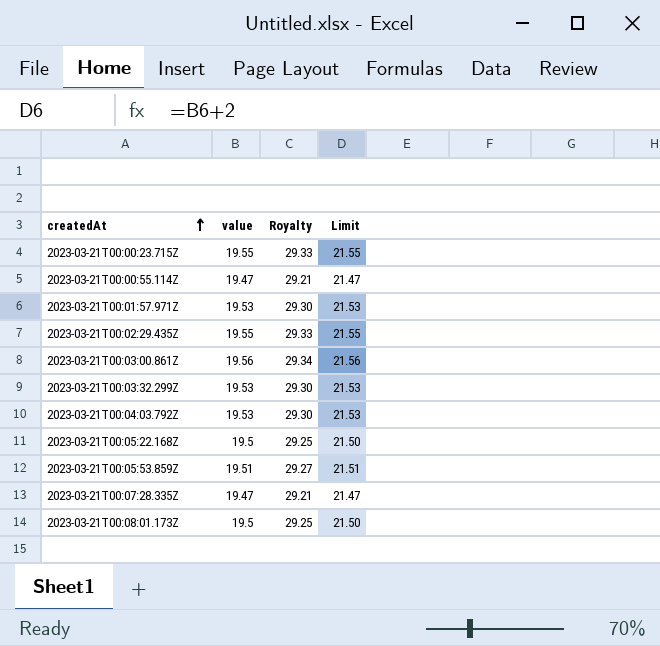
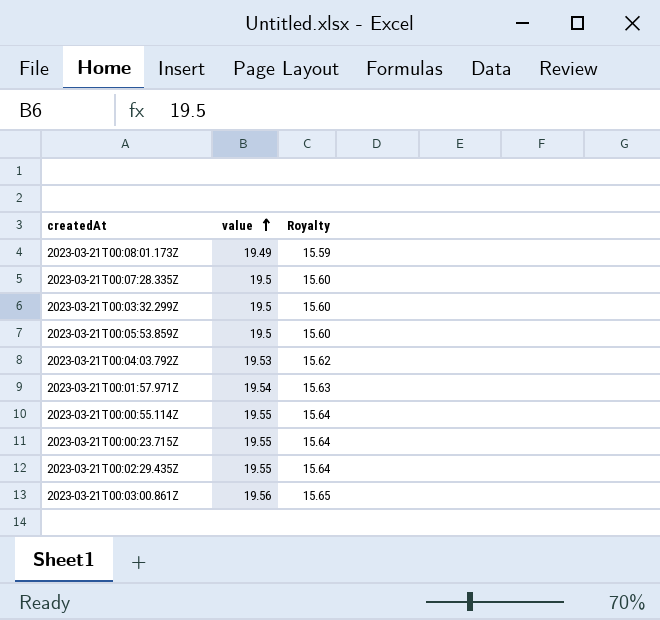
row order: createdAt ascending -> value ascending
column Limit | formula: [value] + 2 -> none
column Royalty | formula: [value] * 1.5 -> [value] * 0.8
row 2023-03-21T00:05:22.168Z: 19.5 | 29.25 | 21.50 -> none
2023-03-21T00:08:01.173Z | value: 19.5 -> 19.49
2023-03-21T00:07:28.335Z | value: 19.47 -> 19.5
2023-03-21T00:03:32.299Z | value: 19.53 -> 19.5
2023-03-21T00:05:53.859Z | value: 19.51 -> 19.5
2023-03-21T00:01:57.971Z | value: 19.53 -> 19.54
2023-03-21T00:00:55.114Z | value: 19.47 -> 19.55

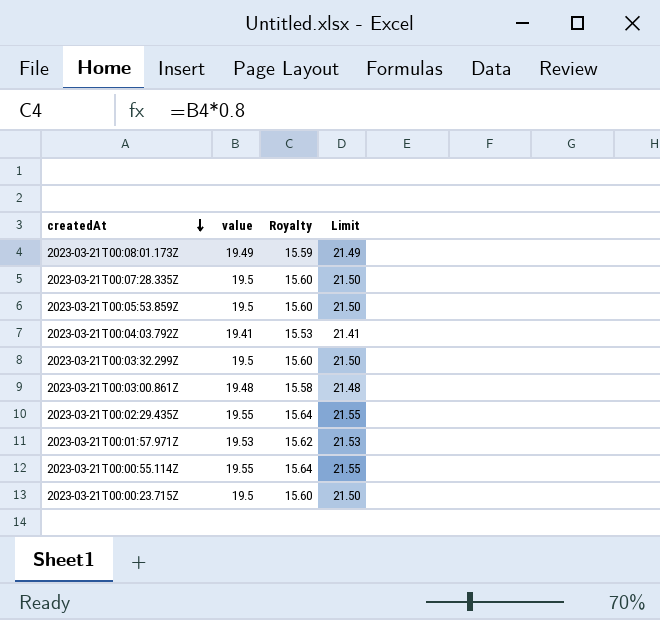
row order: value ascending -> createdAt descending
column Limit | formula: none -> [value] + 2
2023-03-21T00:04:03.792Z | value: 19.53 -> 19.41
2023-03-21T00:04:03.792Z | Royalty: 15.62 -> 15.53
2023-03-21T00:03:00.861Z | value: 19.56 -> 19.48
2023-03-21T00:03:00.861Z | Royalty: 15.65 -> 15.58
2023-03-21T00:01:57.971Z | value: 19.54 -> 19.53
2023-03-21T00:01:57.971Z | Royalty: 15.63 -> 15.62
2023-03-21T00:00:23.715Z | value: 19.55 -> 19.5
2023-03-21T00:00:23.715Z | Royalty: 15.64 -> 15.60

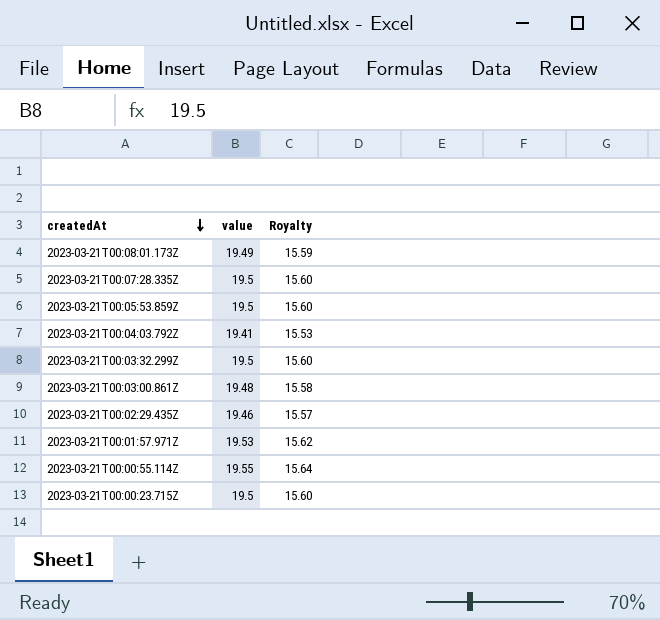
column Limit | formula: [value] + 2 -> none
2023-03-21T00:02:29.435Z | value: 19.55 -> 19.46
2023-03-21T00:02:29.435Z | Royalty: 15.64 -> 15.57

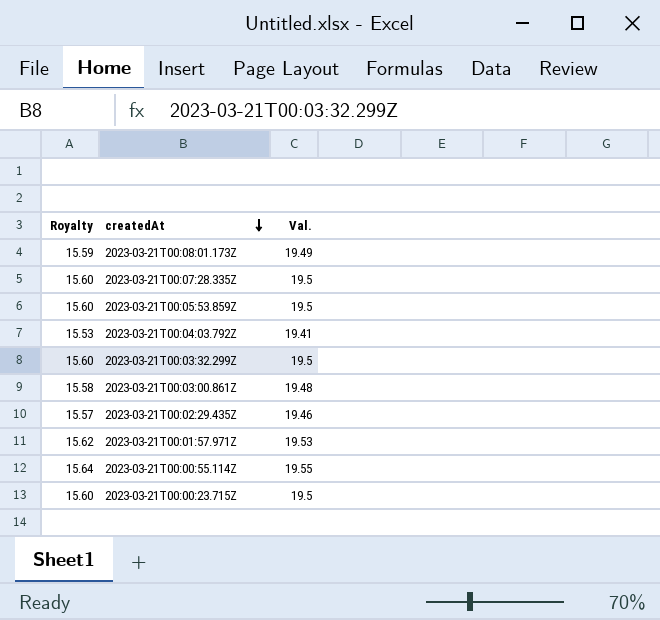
column Royalty | position: 3 -> 1
column name: value -> Val.

